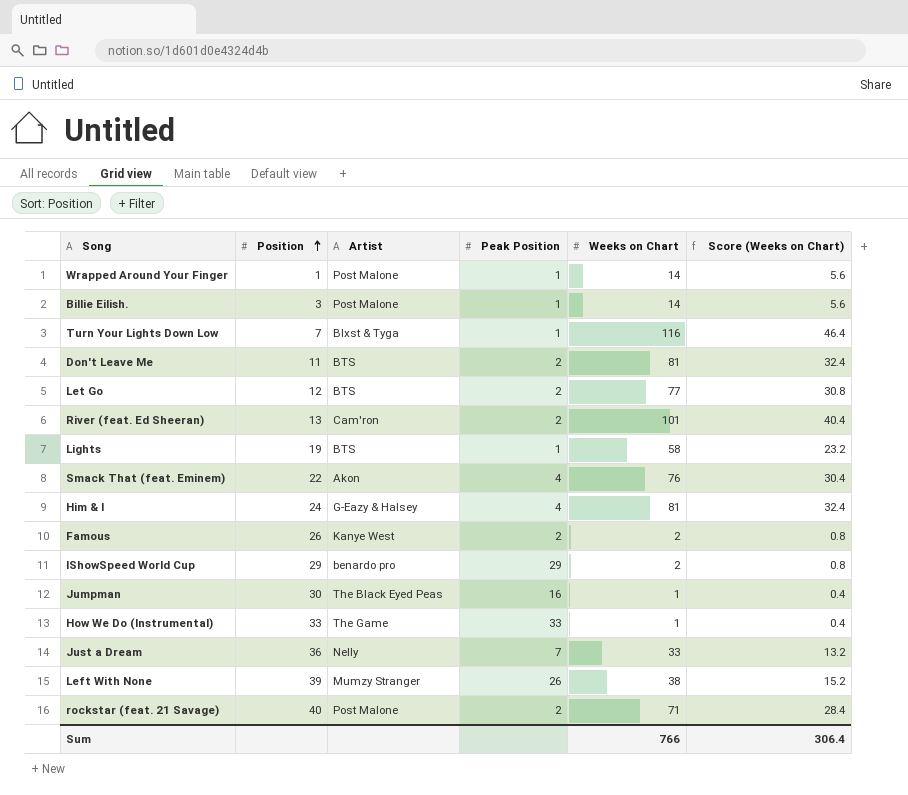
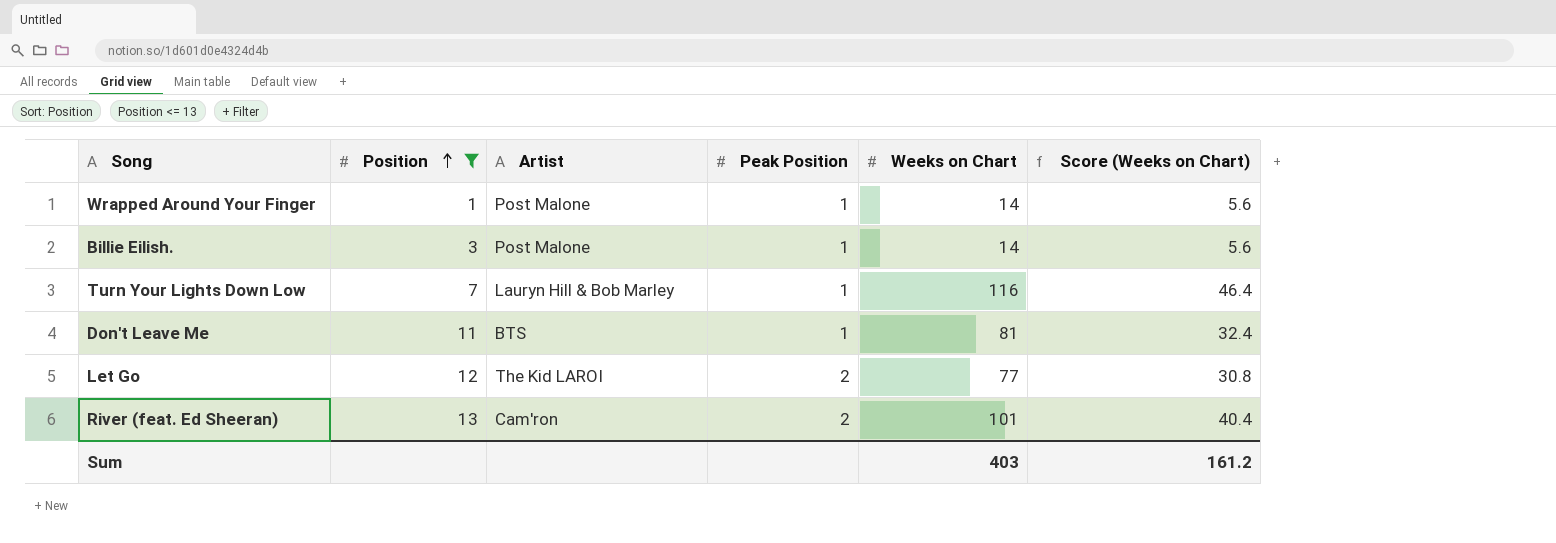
filter: none -> Position <= 13
Turn Your Lights Down Low | Artist: Blxst & Tyga -> Lauryn Hill & Bob Marley
Don't Leave Me | Peak Position: 2 -> 1
Let Go | Artist: BTS -> The Kid LAROI
Sum | Weeks on Chart: 766 -> 403
Sum | Score (Weeks on Chart): 306.4 -> 161.2

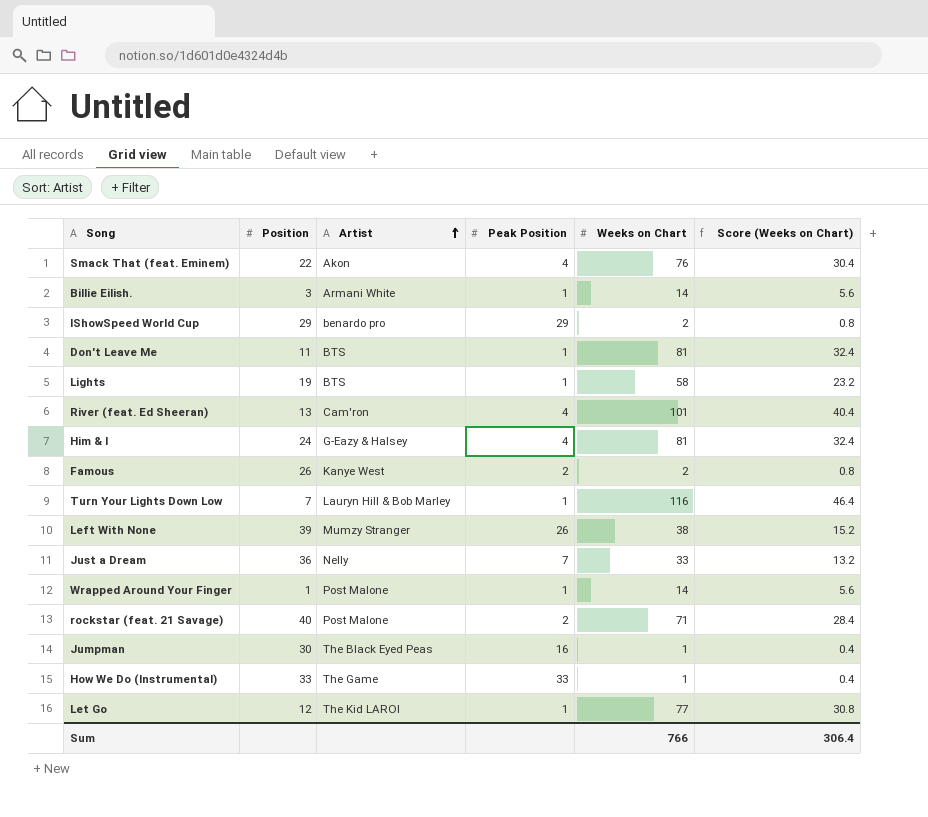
filter: Position <= 13 -> none
row order: Position ascending -> Artist ascending
Billie Eilish. | Artist: Post Malone -> Armani White
River (feat. Ed Sheeran) | Peak Position: 2 -> 4
Let Go | Peak Position: 2 -> 1
Sum | Weeks on Chart: 403 -> 766
Sum | Score (Weeks on Chart): 161.2 -> 306.4

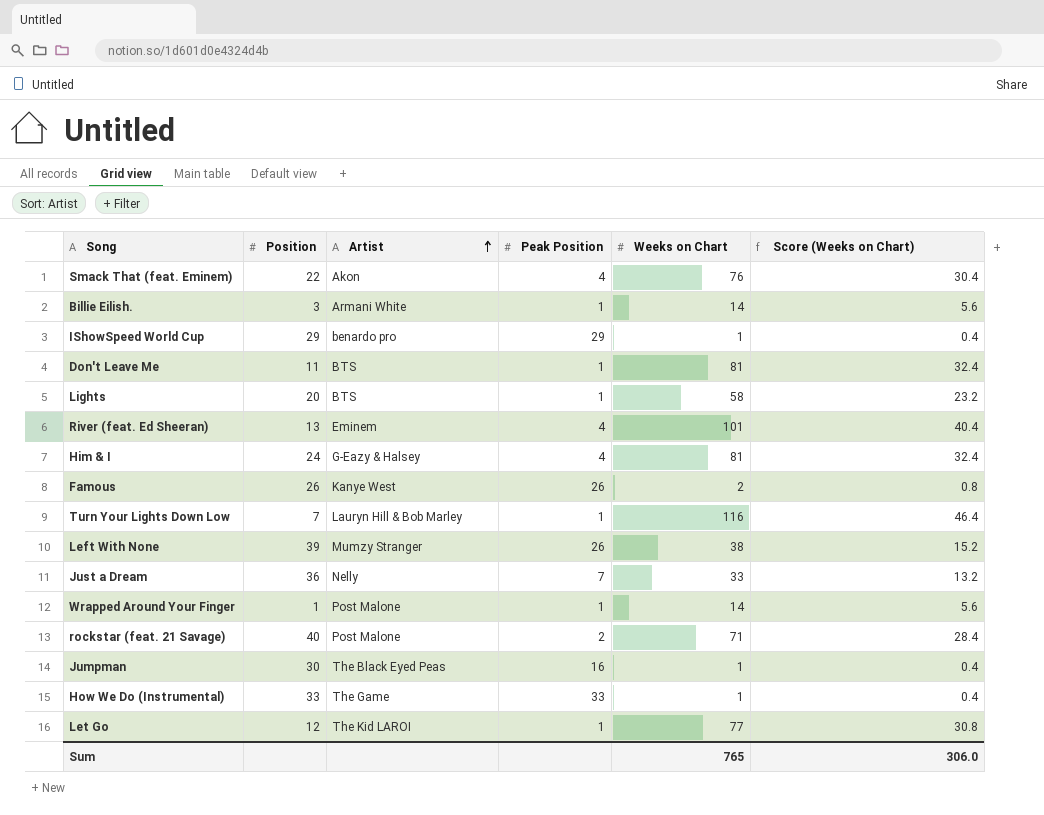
IShowSpeed World Cup | Weeks on Chart: 2 -> 1
IShowSpeed World Cup | Score (Weeks on Chart): 0.8 -> 0.4
Lights | Position: 19 -> 20
River (feat. Ed Sheeran) | Artist: Cam'ron -> Eminem
Famous | Peak Position: 2 -> 26
Sum | Weeks on Chart: 766 -> 765
Sum | Score (Weeks on Chart): 306.4 -> 306.0

